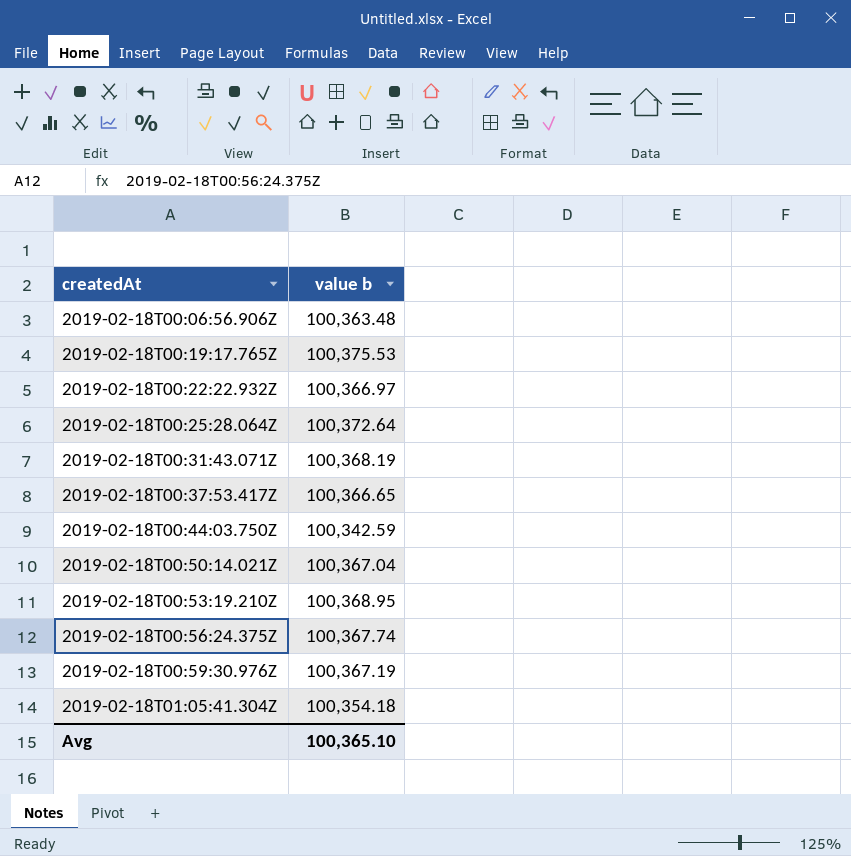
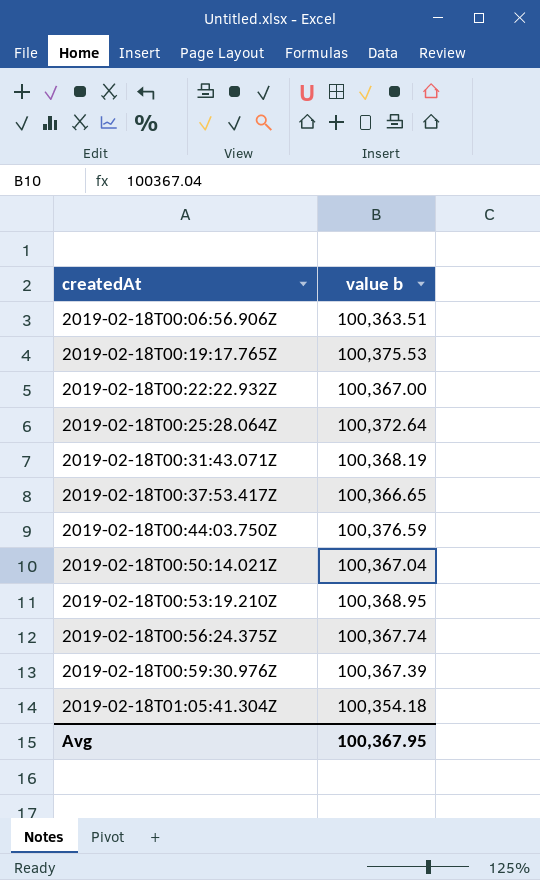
2019-02-18T00:06:56.906Z | value b: 100,363.48 -> 100,363.51
2019-02-18T00:22:22.932Z | value b: 100,366.97 -> 100,367.00
2019-02-18T00:44:03.750Z | value b: 100,342.59 -> 100,376.59
2019-02-18T00:59:30.976Z | value b: 100,367.19 -> 100,367.39
Avg | value b: 100,365.10 -> 100,367.95

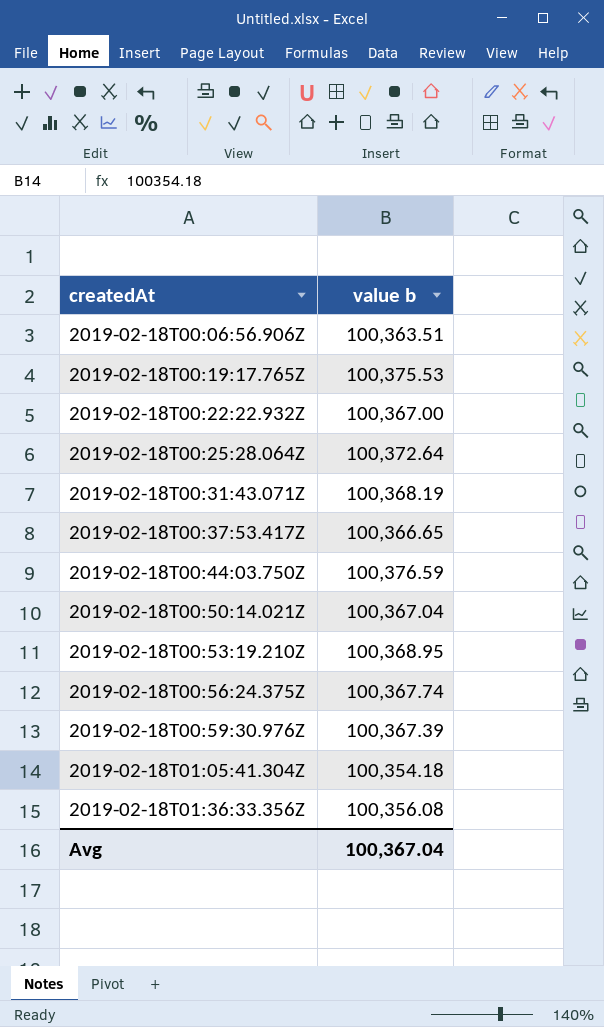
row 2019-02-18T01:36:33.356Z: none -> 100,356.08
Avg | value b: 100,367.95 -> 100,367.04

